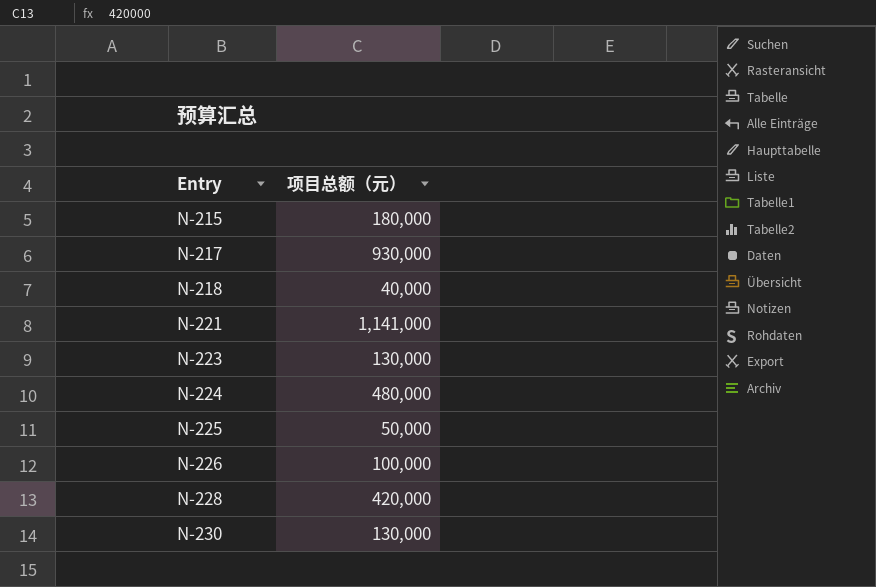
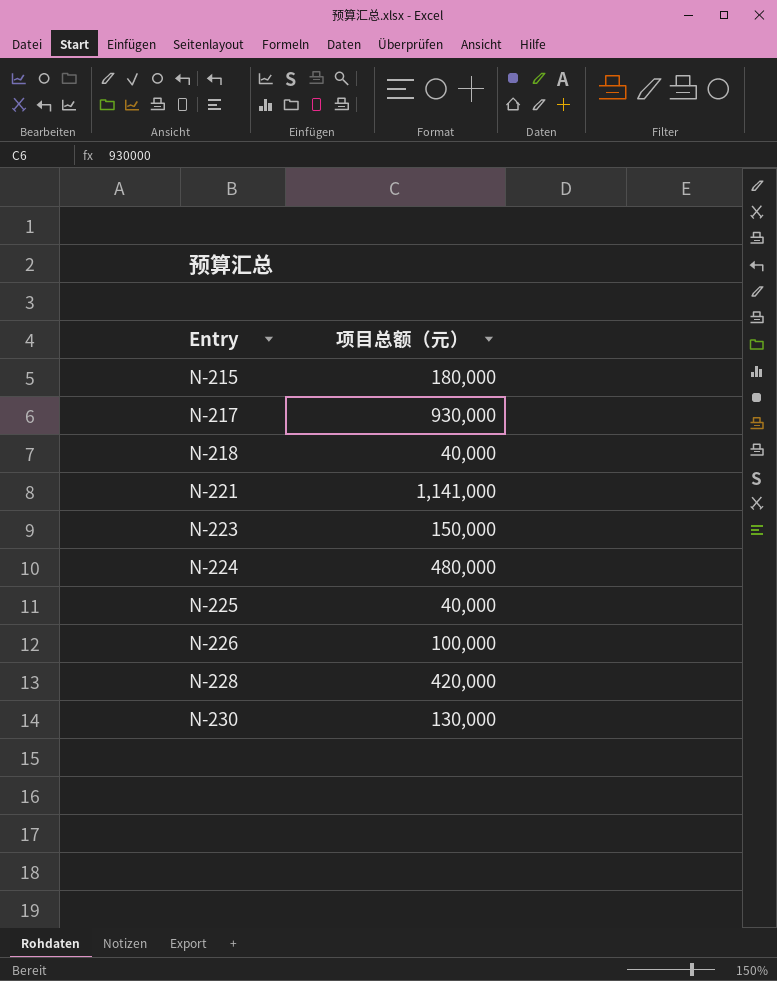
N-223 | 项目总额（元）: 130,000 -> 150,000
N-225 | 项目总额（元）: 50,000 -> 40,000

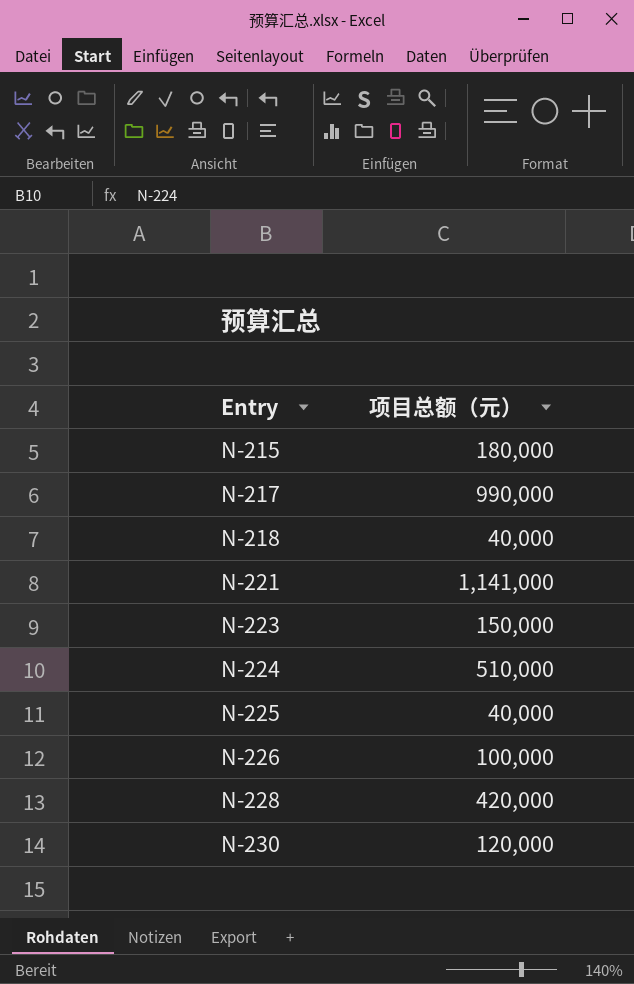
N-217 | 项目总额（元）: 930,000 -> 990,000
N-224 | 项目总额（元）: 480,000 -> 510,000
N-230 | 项目总额（元）: 130,000 -> 120,000

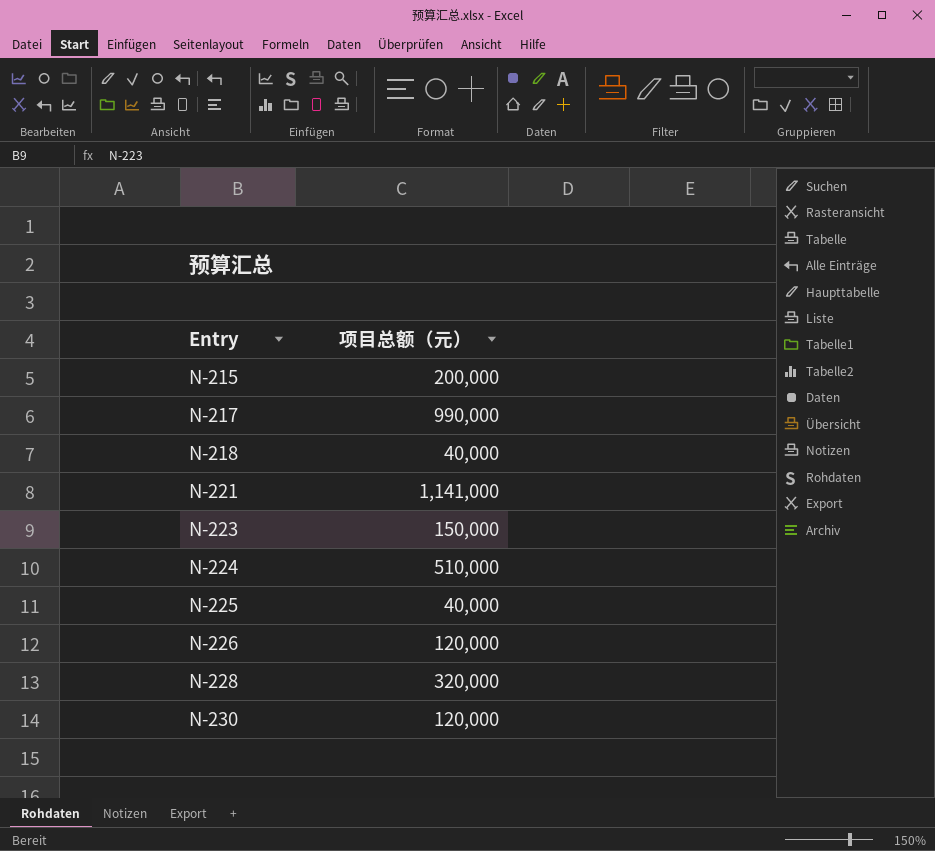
N-215 | 项目总额（元）: 180,000 -> 200,000
N-226 | 项目总额（元）: 100,000 -> 120,000
N-228 | 项目总额（元）: 420,000 -> 320,000

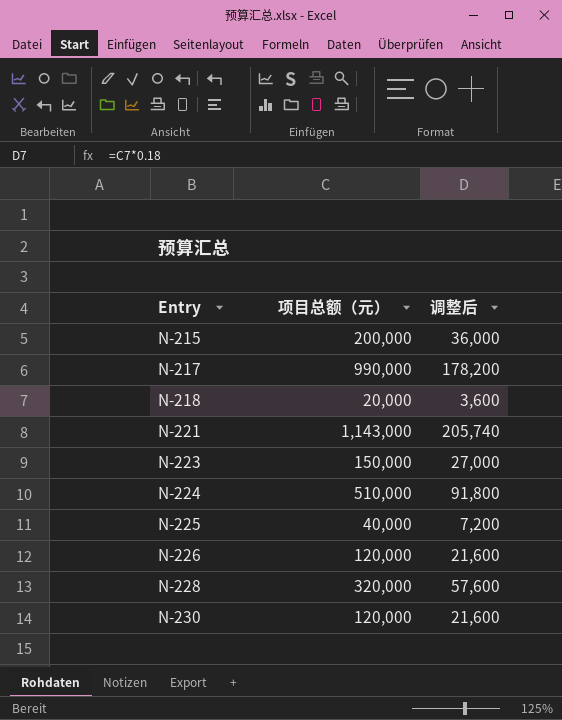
column 调整后 | formula: none -> [项目总额（元）] * 0.18
N-218 | 项目总额（元）: 40,000 -> 20,000
N-221 | 项目总额（元）: 1,141,000 -> 1,143,000

